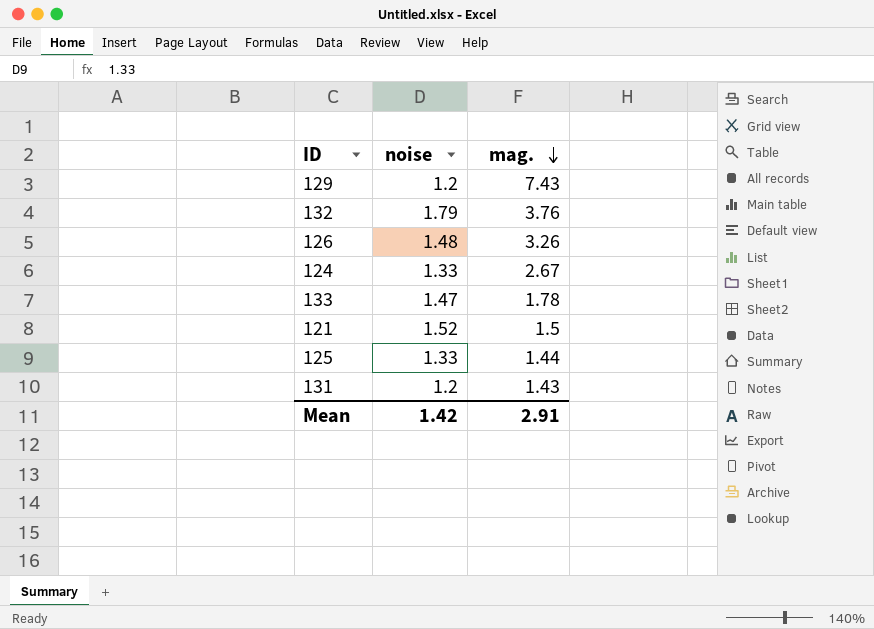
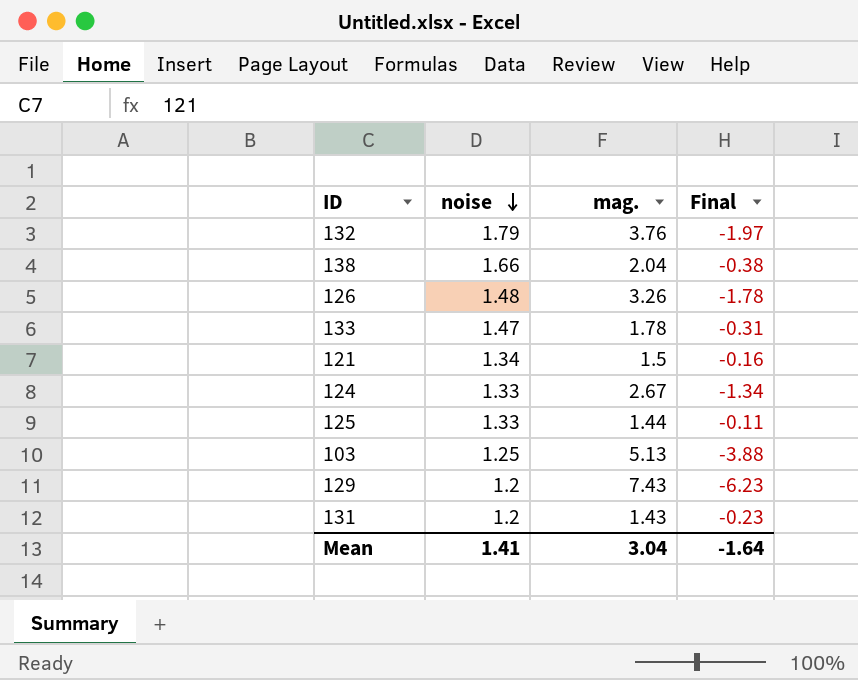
row order: mag. descending -> noise descending
column Final | formula: none -> [noise] - [mag.]
row 138: none -> 1.66 | 2.04 | -0.38
121 | noise: 1.52 -> 1.34
row 103: none -> 1.25 | 5.13 | -3.88
Mean | noise: 1.42 -> 1.41
Mean | mag.: 2.91 -> 3.04

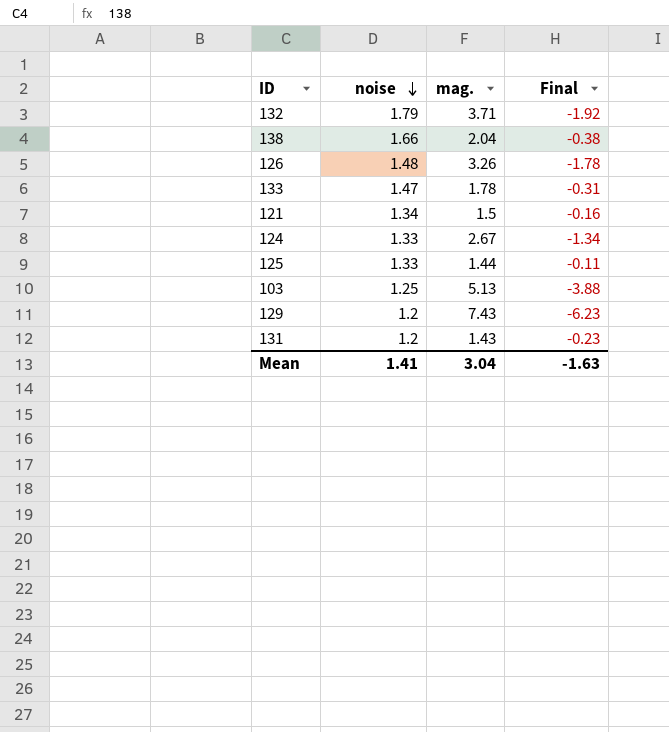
132 | mag.: 3.76 -> 3.71
132 | Final: -1.97 -> -1.92
Mean | Final: -1.64 -> -1.63

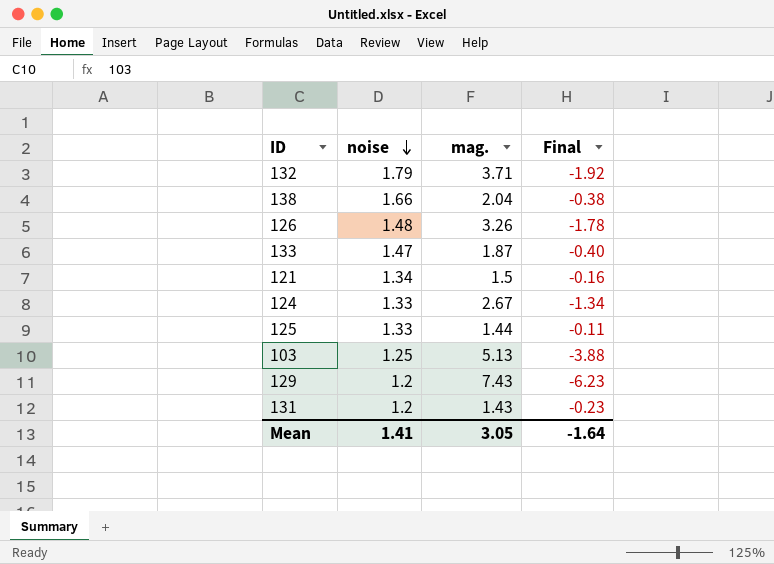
133 | mag.: 1.78 -> 1.87
133 | Final: -0.31 -> -0.40
Mean | mag.: 3.04 -> 3.05
Mean | Final: -1.63 -> -1.64

